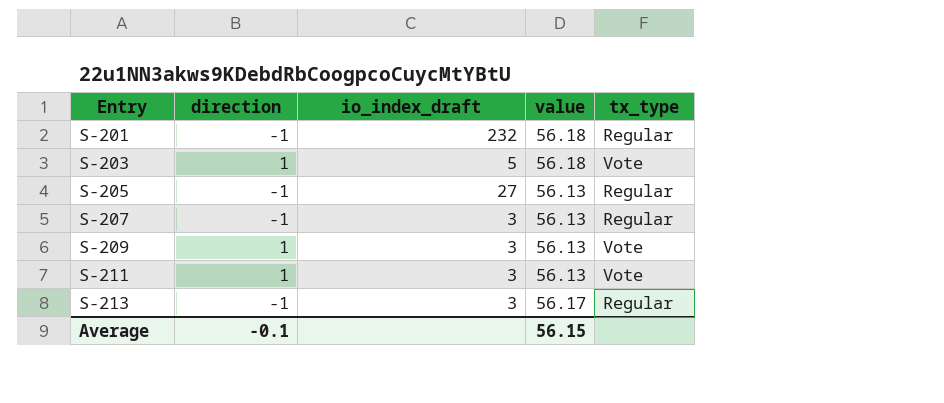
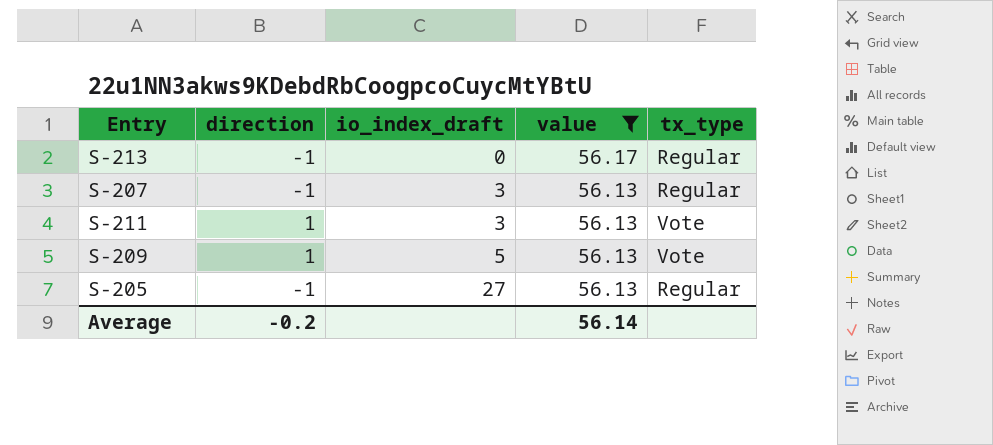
filter: none -> value != 56.18
row order: Entry ascending -> io_index_draft ascending
S-213 | io_index_draft: 3 -> 0
S-209 | io_index_draft: 3 -> 5
Average | direction: -0.1 -> -0.2
Average | value: 56.15 -> 56.14

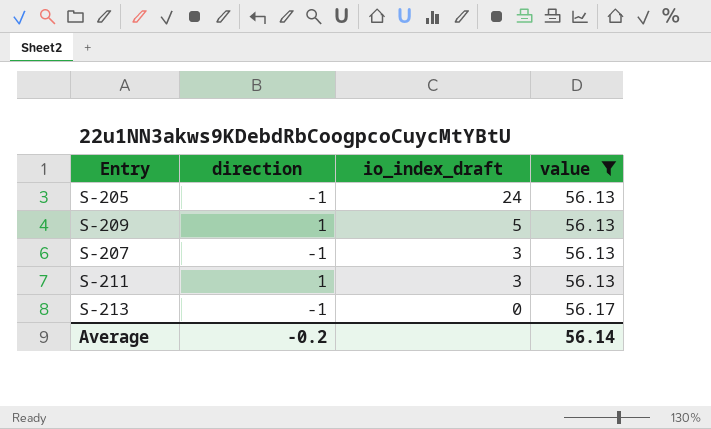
row order: io_index_draft ascending -> io_index_draft descending
column tx_type | position: 5 -> none
S-205 | io_index_draft: 27 -> 24

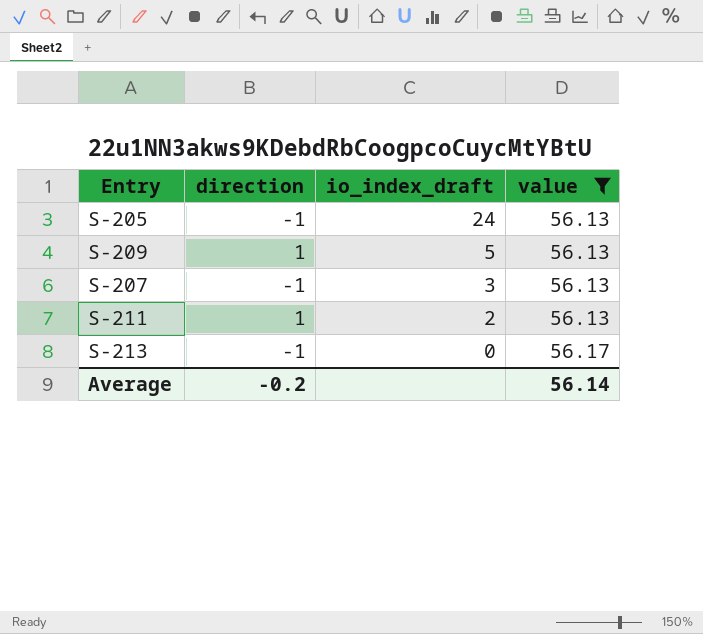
S-211 | io_index_draft: 3 -> 2

